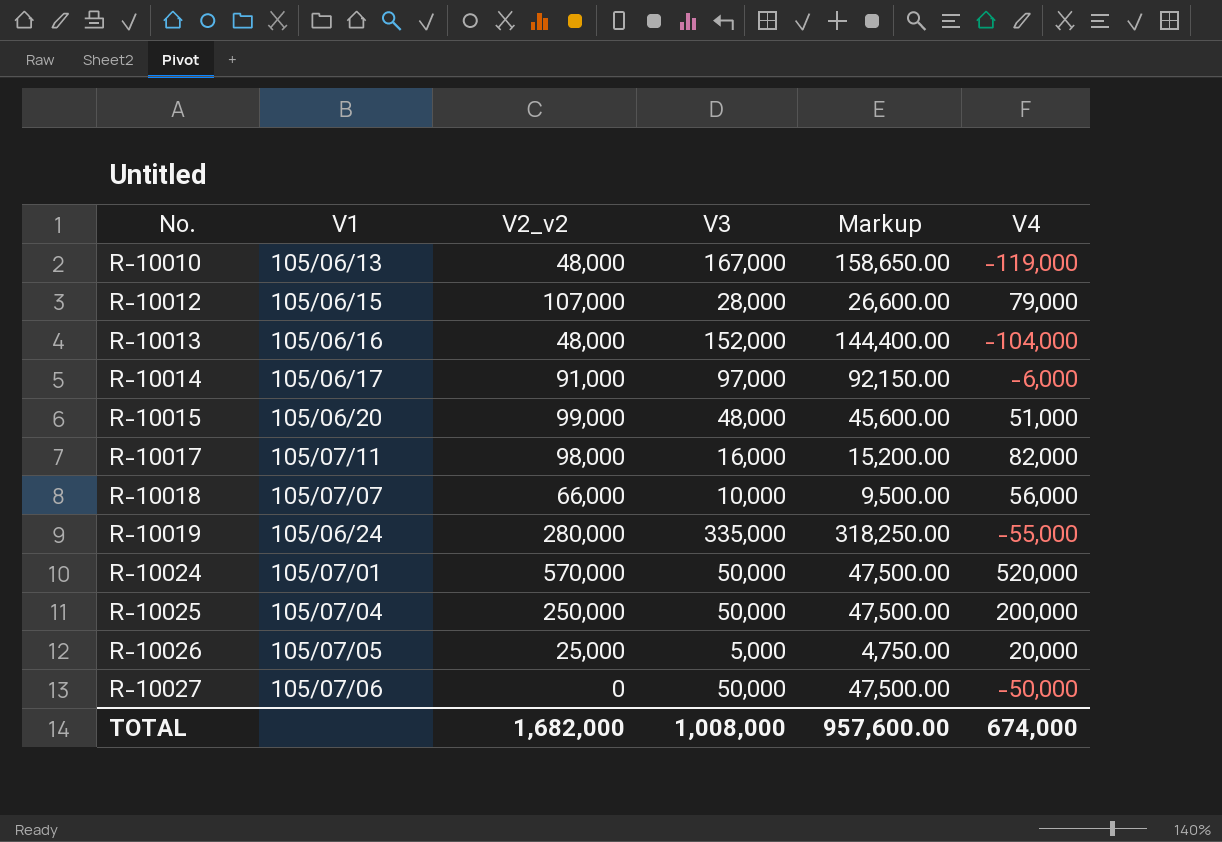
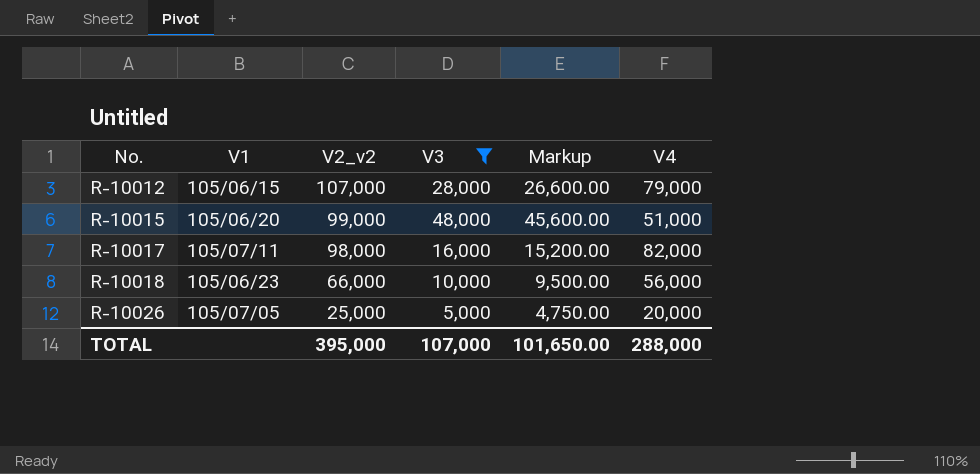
filter: none -> V3 <= 48,000
R-10018 | V1: 105/07/07 -> 105/06/23
TOTAL | V2_v2: 1,682,000 -> 395,000
TOTAL | V3: 1,008,000 -> 107,000
TOTAL | Markup: 957,600.00 -> 101,650.00
TOTAL | V4: 674,000 -> 288,000

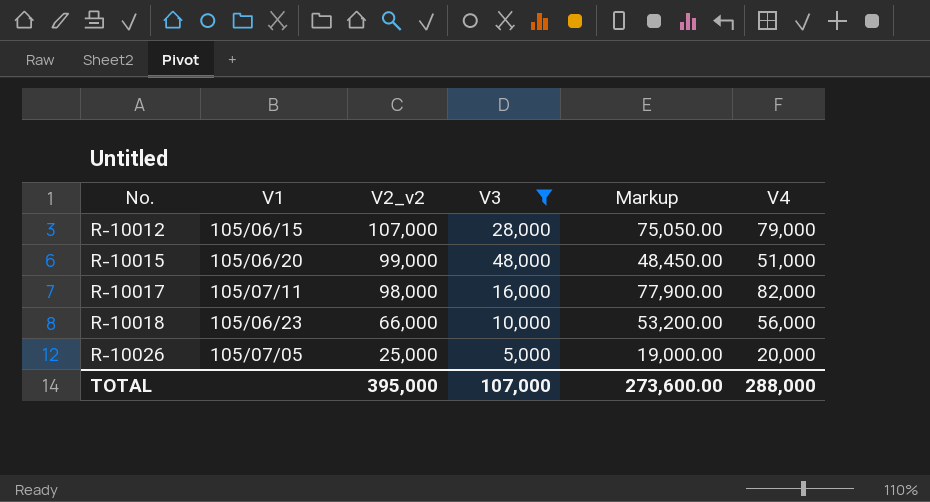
column Markup | formula: [V3] * 0.95 -> [V4] * 0.95
TOTAL | Markup: 101,650.00 -> 273,600.00

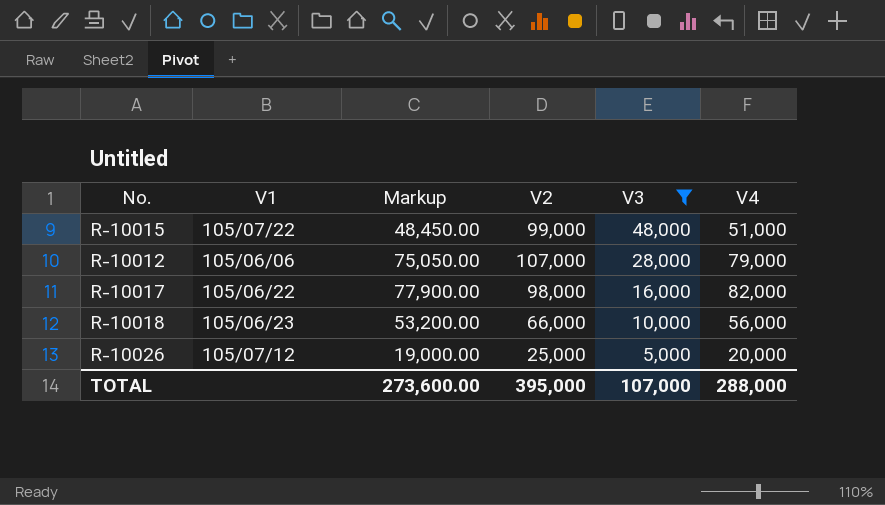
row order: No. ascending -> V3 descending
column Markup | position: 5 -> 3
column name: V2_v2 -> V2
R-10015 | V1: 105/06/20 -> 105/07/22
R-10012 | V1: 105/06/15 -> 105/06/06
R-10017 | V1: 105/07/11 -> 105/06/22
R-10026 | V1: 105/07/05 -> 105/07/12

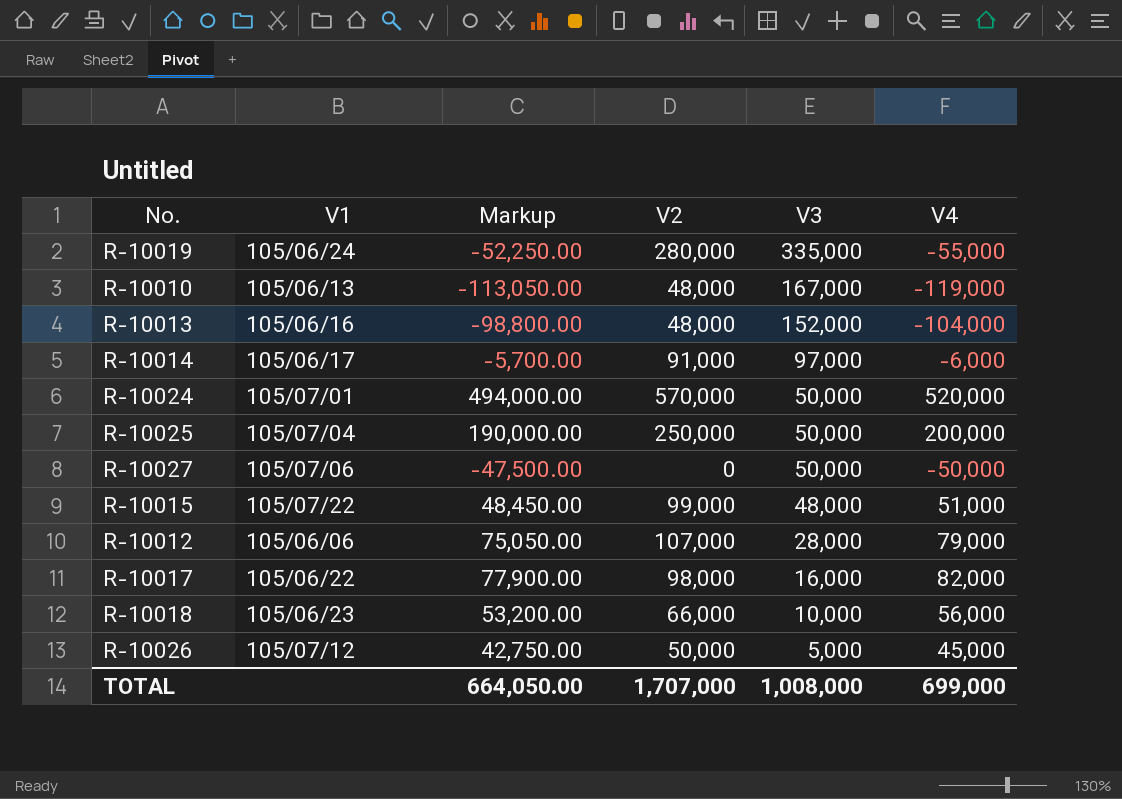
filter: V3 <= 48,000 -> none
R-10026 | Markup: 19,000.00 -> 42,750.00
R-10026 | V2: 25,000 -> 50,000
R-10026 | V4: 20,000 -> 45,000
TOTAL | Markup: 273,600.00 -> 664,050.00
TOTAL | V2: 395,000 -> 1,707,000
TOTAL | V3: 107,000 -> 1,008,000
TOTAL | V4: 288,000 -> 699,000

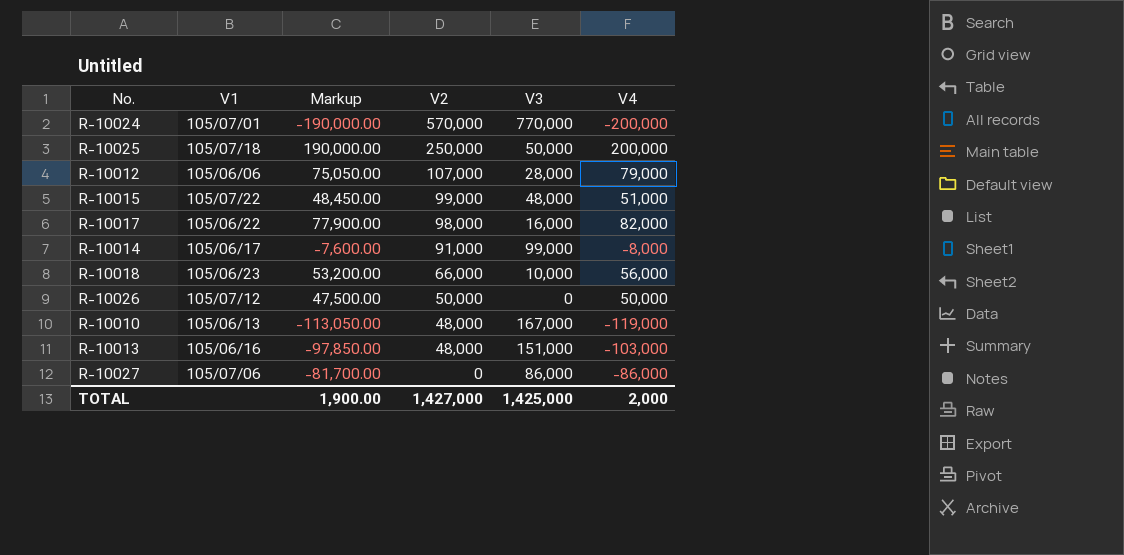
row order: V3 descending -> V2 descending
row R-10019: 105/06/24 | -52,250.00 | 280,000 | 335,000 | -55,000 -> none
R-10024 | Markup: 494,000.00 -> -190,000.00
R-10024 | V3: 50,000 -> 770,000
R-10024 | V4: 520,000 -> -200,000
R-10025 | V1: 105/07/04 -> 105/07/18
R-10014 | Markup: -5,700.00 -> -7,600.00
R-10014 | V3: 97,000 -> 99,000
R-10014 | V4: -6,000 -> -8,000
R-10026 | Markup: 42,750.00 -> 47,500.00
R-10026 | V3: 5,000 -> 0
R-10026 | V4: 45,000 -> 50,000
R-10013 | Markup: -98,800.00 -> -97,850.00
R-10013 | V3: 152,000 -> 151,000
R-10013 | V4: -104,000 -> -103,000
R-10027 | Markup: -47,500.00 -> -81,700.00
R-10027 | V3: 50,000 -> 86,000
R-10027 | V4: -50,000 -> -86,000
TOTAL | Markup: 664,050.00 -> 1,900.00
TOTAL | V2: 1,707,000 -> 1,427,000
TOTAL | V3: 1,008,000 -> 1,425,000
TOTAL | V4: 699,000 -> 2,000

